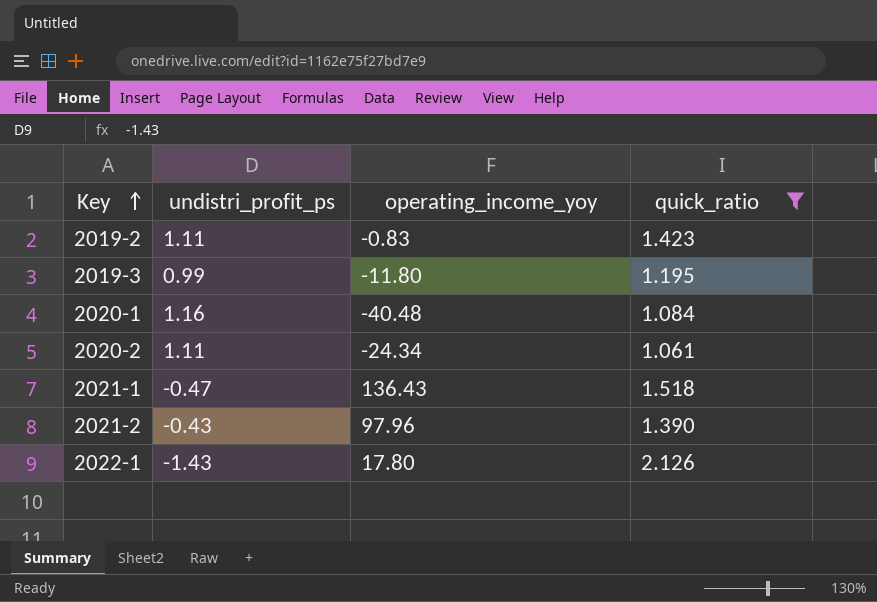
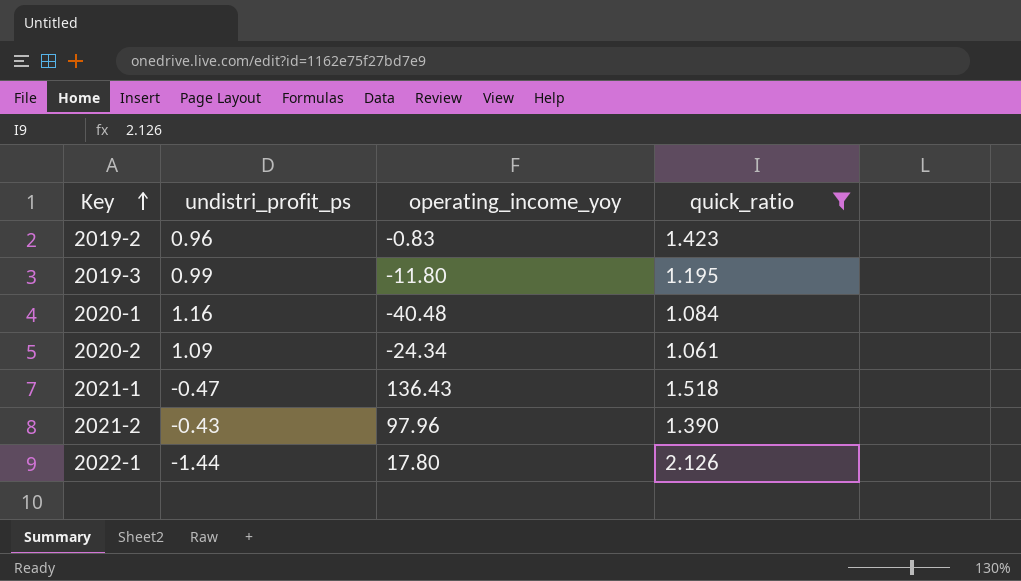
2019-2 | undistri_profit_ps: 1.11 -> 0.96
2020-2 | undistri_profit_ps: 1.11 -> 1.09
2022-1 | undistri_profit_ps: -1.43 -> -1.44

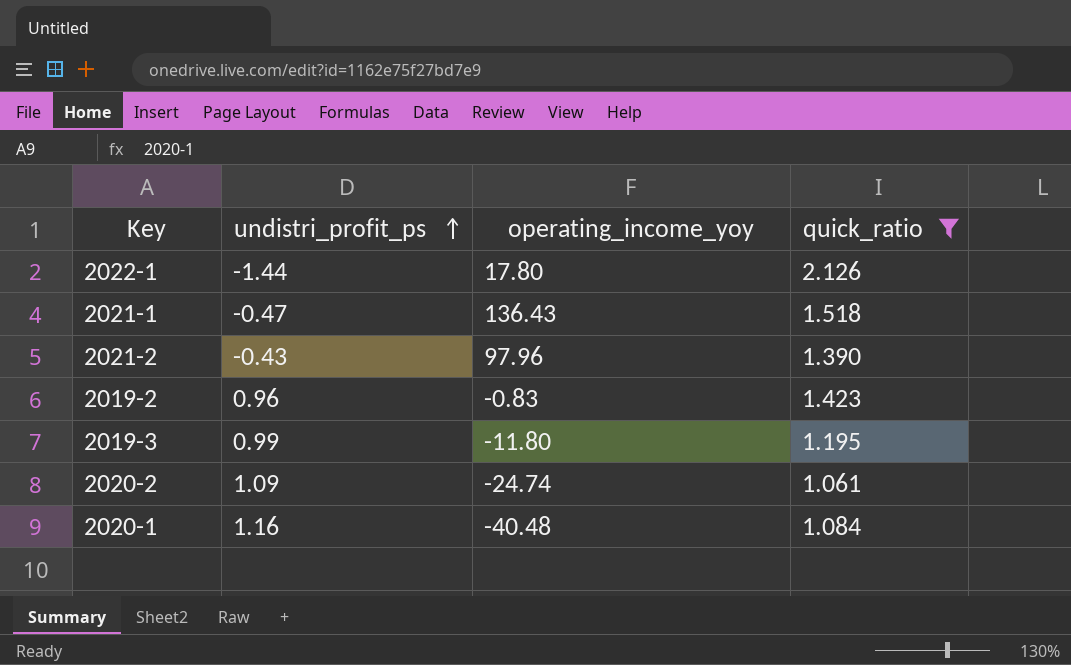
row order: Key ascending -> undistri_profit_ps ascending
2020-2 | operating_income_yoy: -24.34 -> -24.74

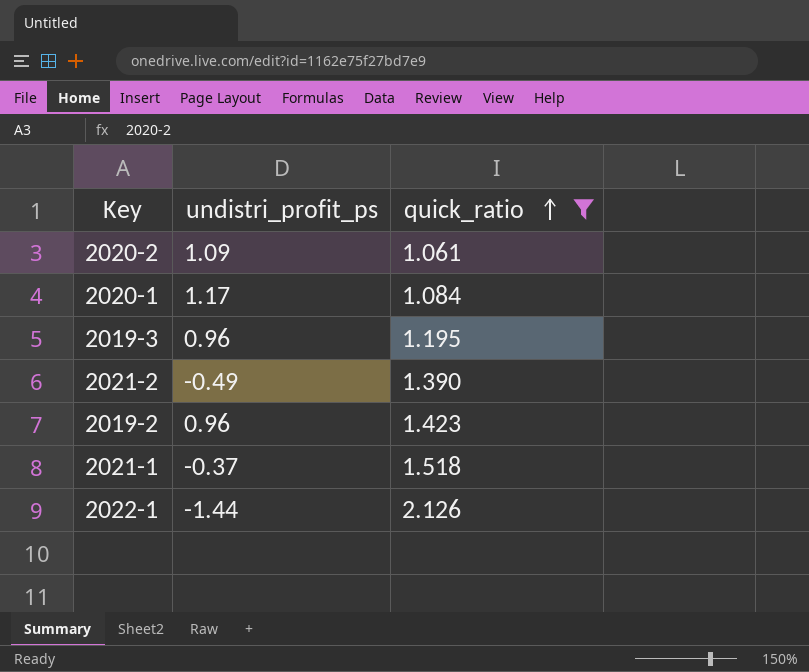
row order: undistri_profit_ps ascending -> quick_ratio ascending
column operating_income_yoy | position: 3 -> none
2020-1 | undistri_profit_ps: 1.16 -> 1.17
2019-3 | undistri_profit_ps: 0.99 -> 0.96
2021-2 | undistri_profit_ps: -0.43 -> -0.49
2021-1 | undistri_profit_ps: -0.47 -> -0.37

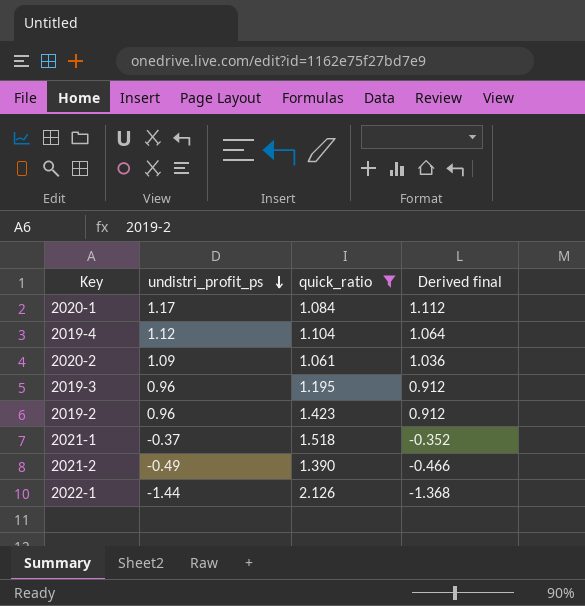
row order: quick_ratio ascending -> undistri_profit_ps descending
column Derived final | formula: none -> [undistri_profit_ps] * 0.95
row 2019-4: none -> 1.12 | 1.104 | 1.064

